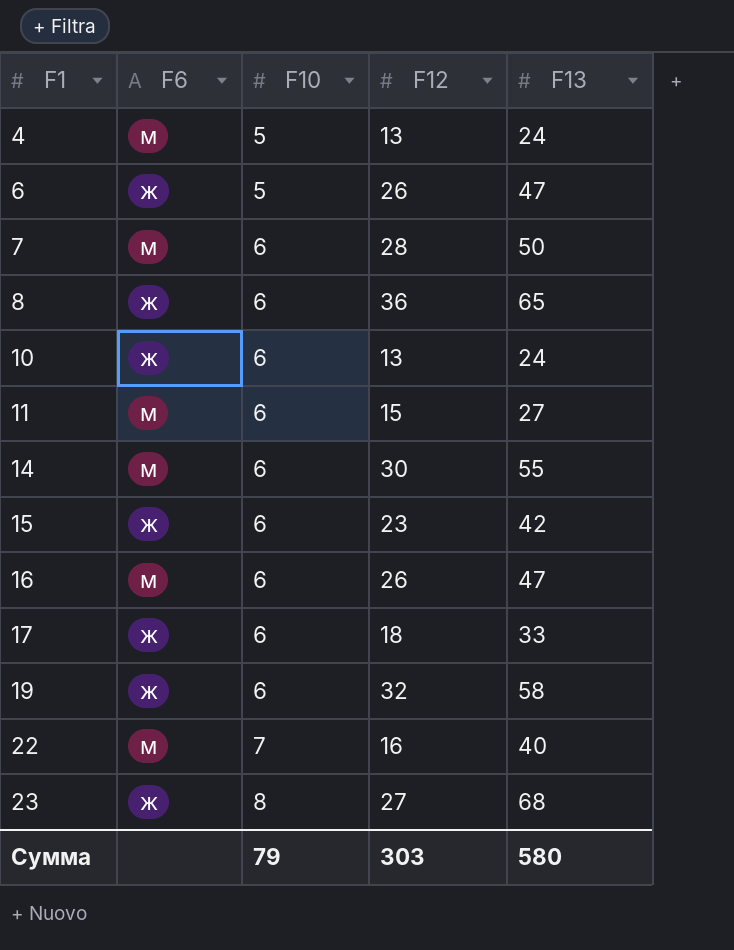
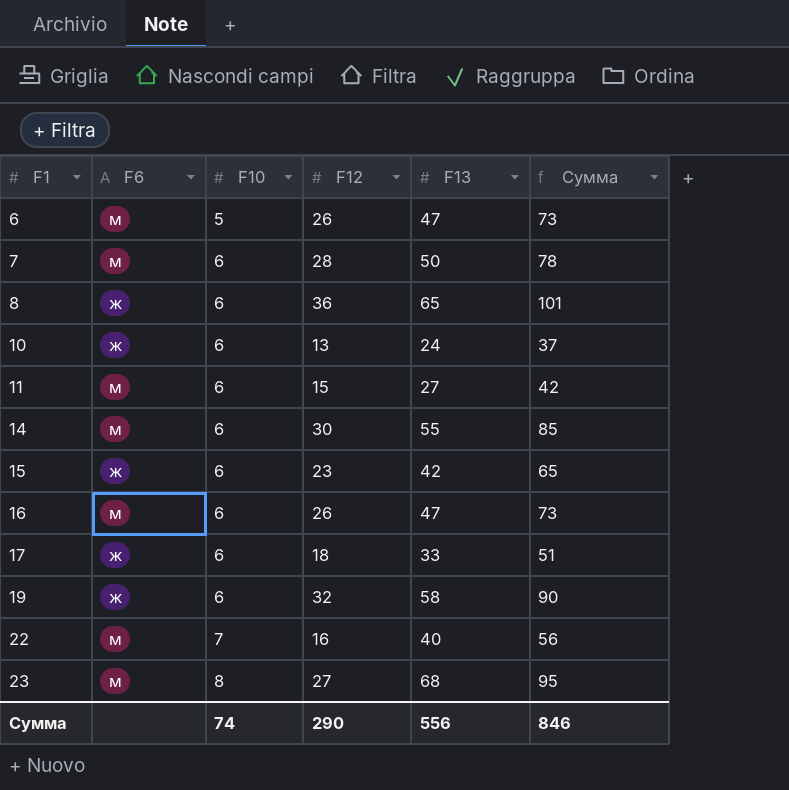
column Сумма | formula: none -> [F12] + [F13]
row 4: м | 5 | 13 | 24 -> none
6 | F6: ж -> м
23 | F6: ж -> м
Сумма | F10: 79 -> 74
Сумма | F12: 303 -> 290
Сумма | F13: 580 -> 556

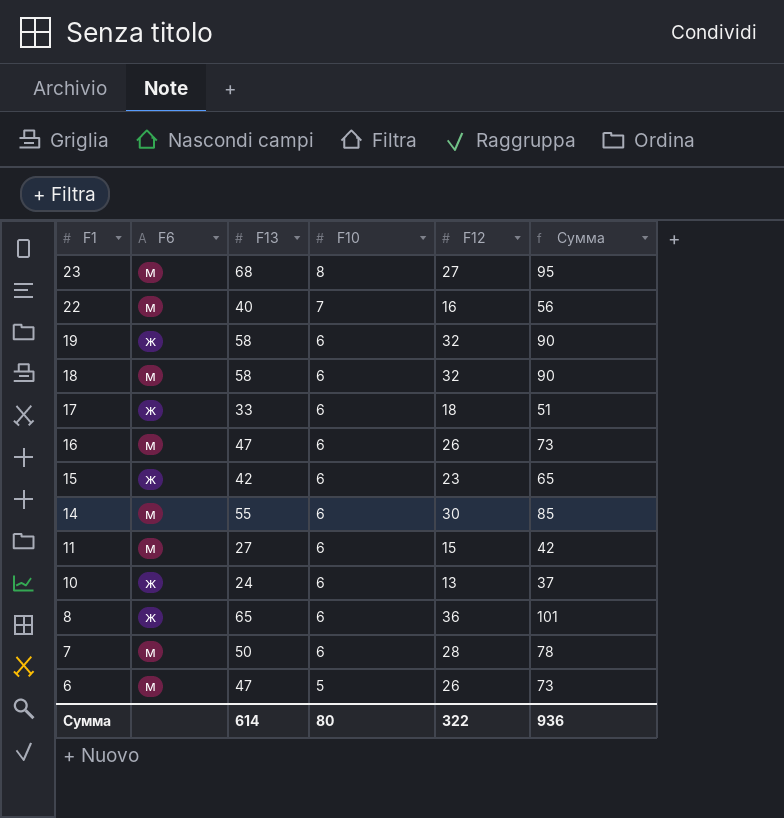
row order: F1 ascending -> F1 descending
column F13 | position: 5 -> 3
row 18: none -> м | 58 | 6 | 32 | 90
Сумма | F13: 556 -> 614
Сумма | F10: 74 -> 80
Сумма | F12: 290 -> 322
Сумма | Сумма: 846 -> 936

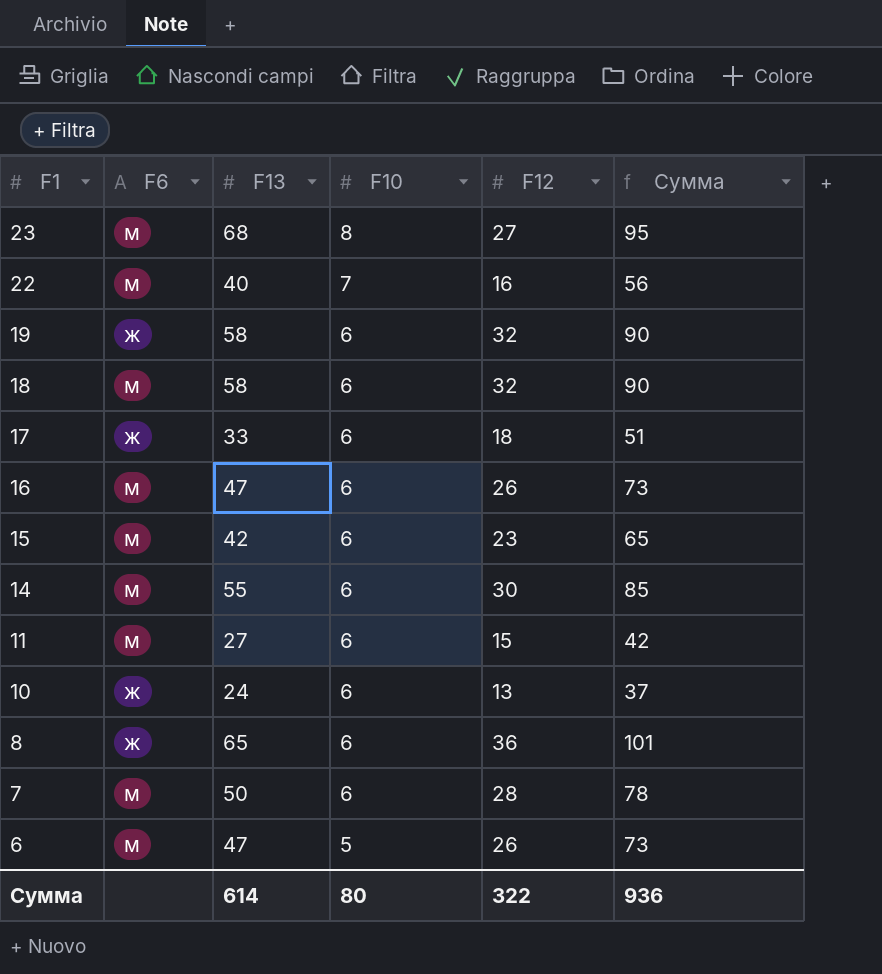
15 | F6: ж -> м

